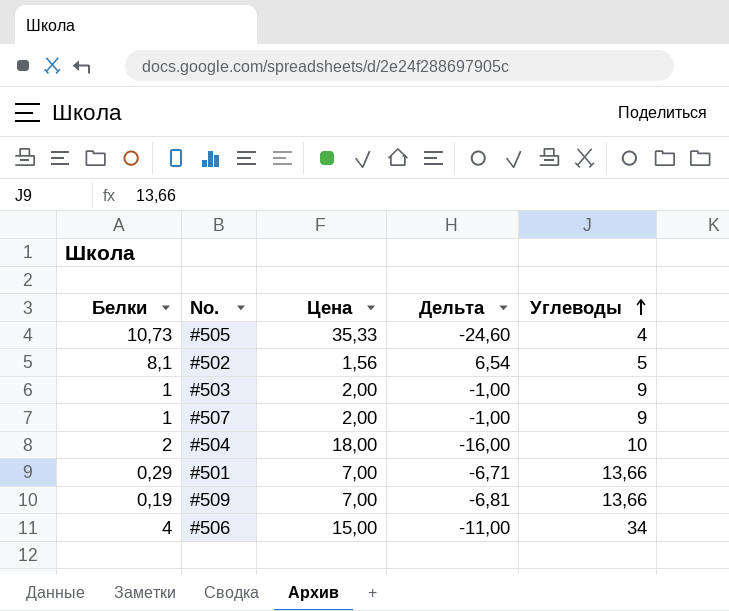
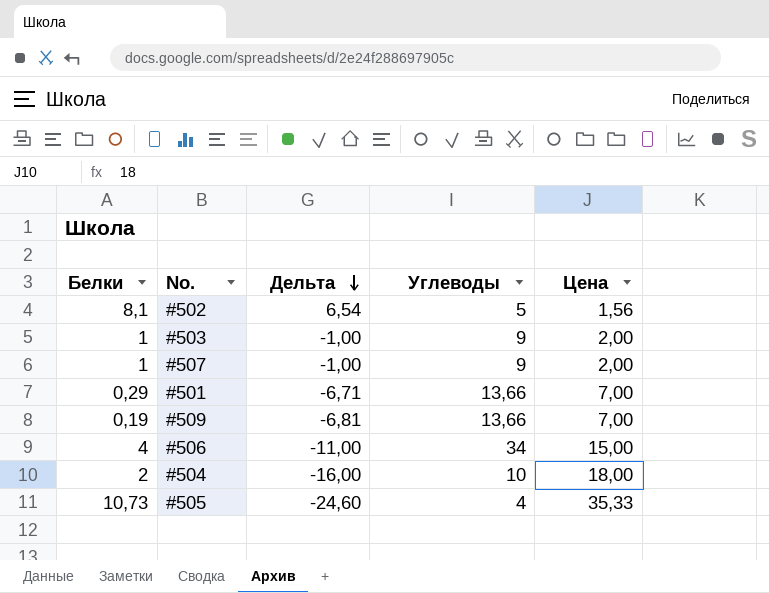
row order: Углеводы ascending -> Дельта descending
column Цена | position: 3 -> 5

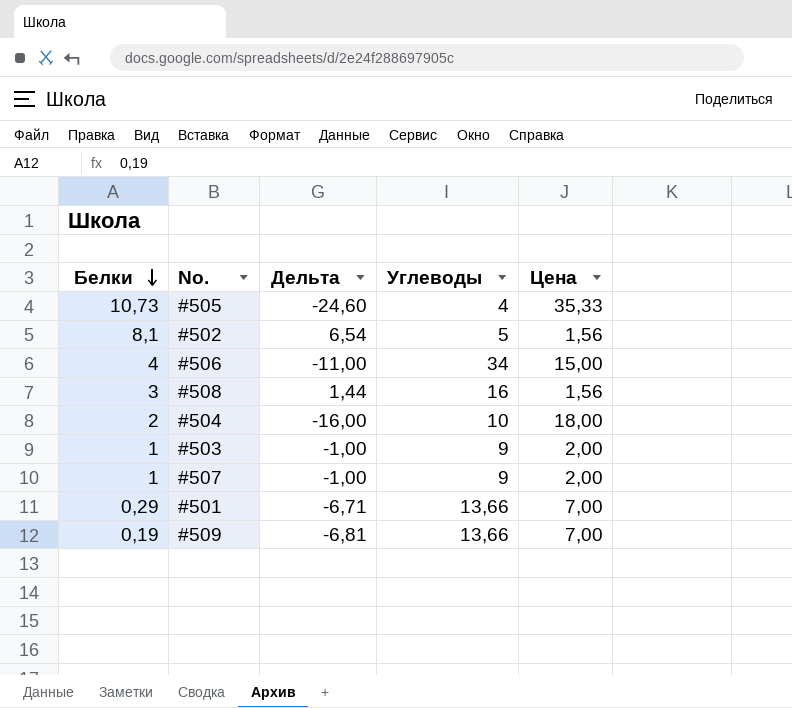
row order: Дельта descending -> Белки descending
row #508: none -> 3 | 1,44 | 16 | 1,56

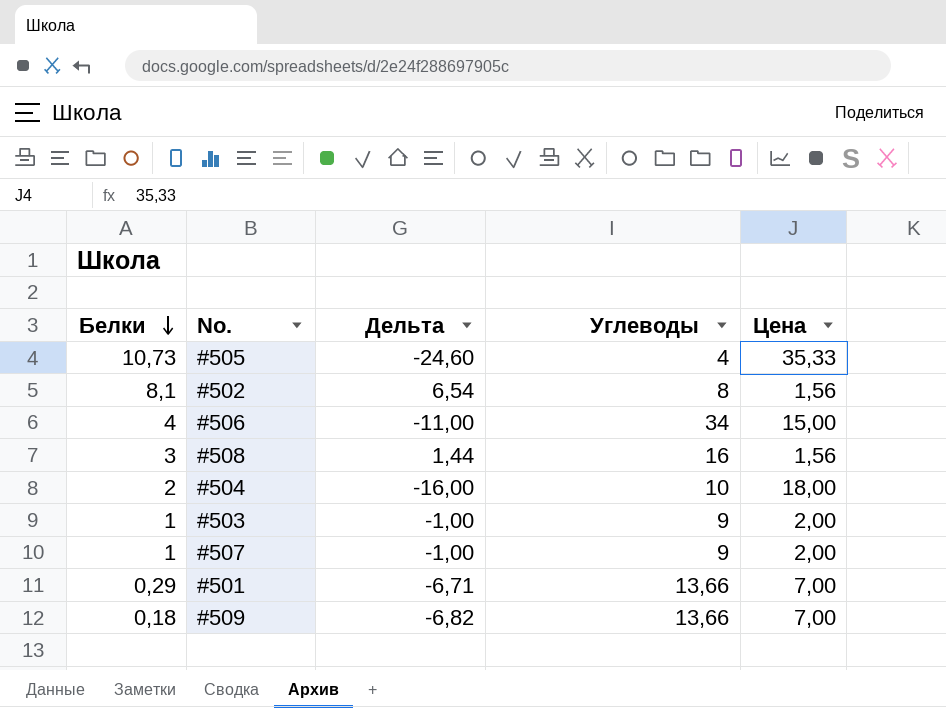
#502 | Углеводы: 5 -> 8
#509 | Белки: 0,19 -> 0,18
#509 | Дельта: -6,81 -> -6,82

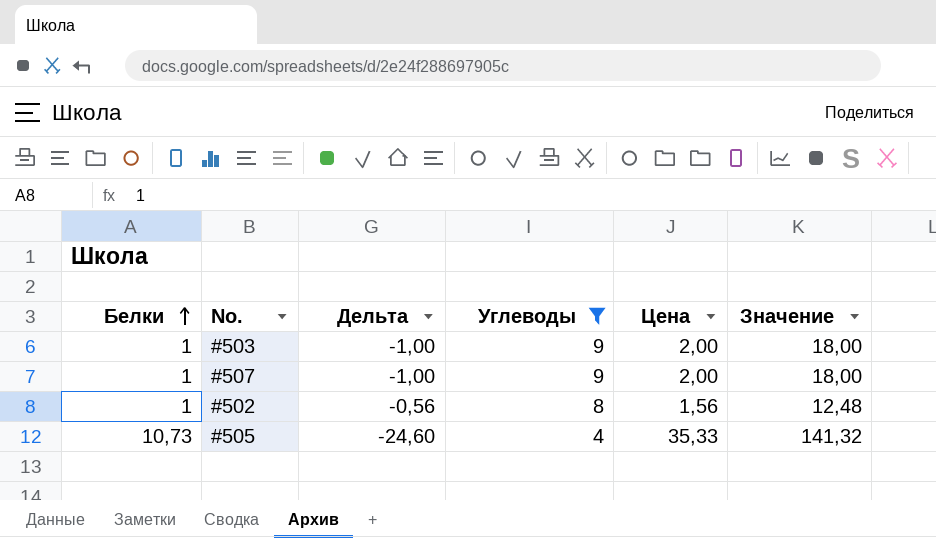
filter: none -> Углеводы <= 9
row order: Белки descending -> Белки ascending
column Значение | formula: none -> [Углеводы] * [Цена]
#502 | Белки: 8,1 -> 1
#502 | Дельта: 6,54 -> -0,56

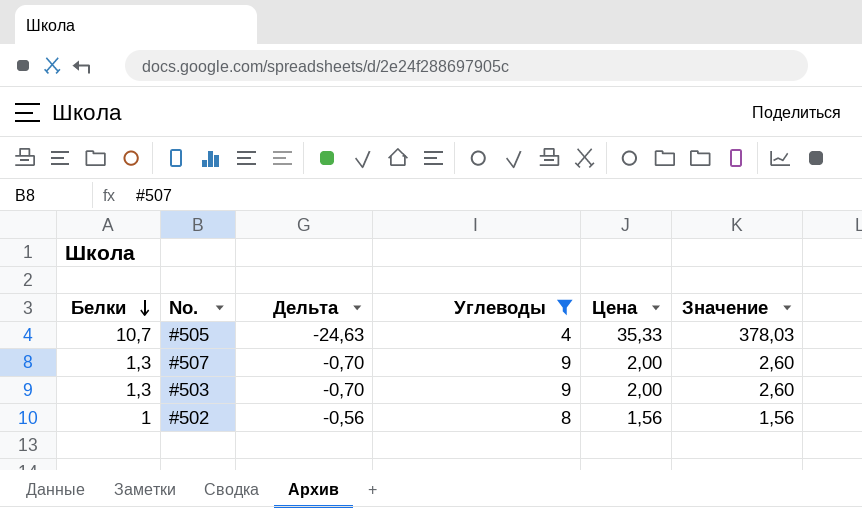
row order: Белки ascending -> Белки descending
column Значение | formula: [Углеводы] * [Цена] -> [Белки] * [Цена]
#505 | Белки: 10,73 -> 10,7
#505 | Дельта: -24,60 -> -24,63
#507 | Белки: 1 -> 1,3
#507 | Дельта: -1,00 -> -0,70
#503 | Белки: 1 -> 1,3
#503 | Дельта: -1,00 -> -0,70

